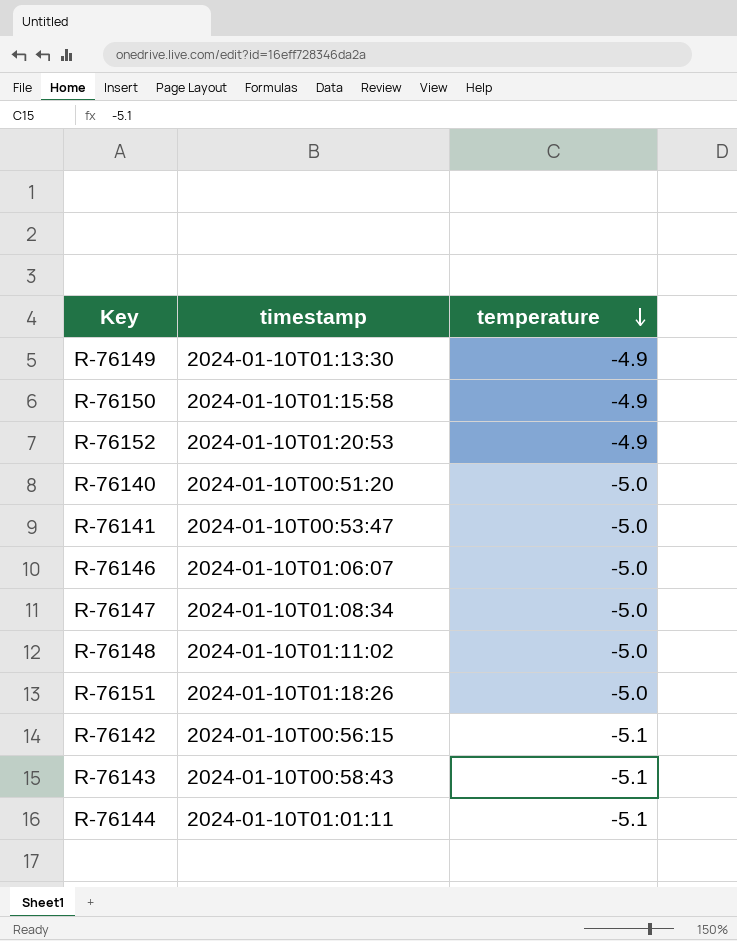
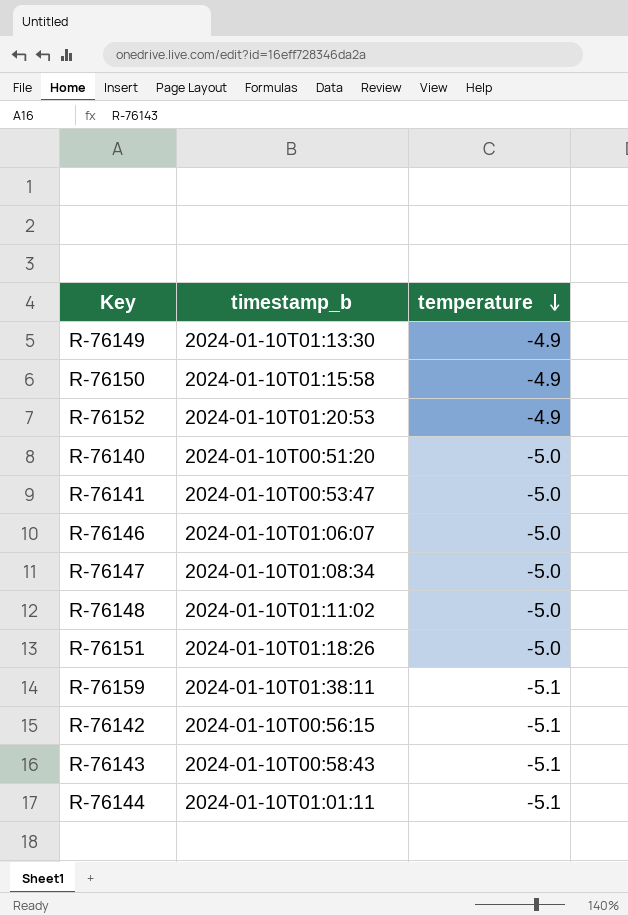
column name: timestamp -> timestamp_b
row R-76159: none -> 2024-01-10T01:38:11 | -5.1

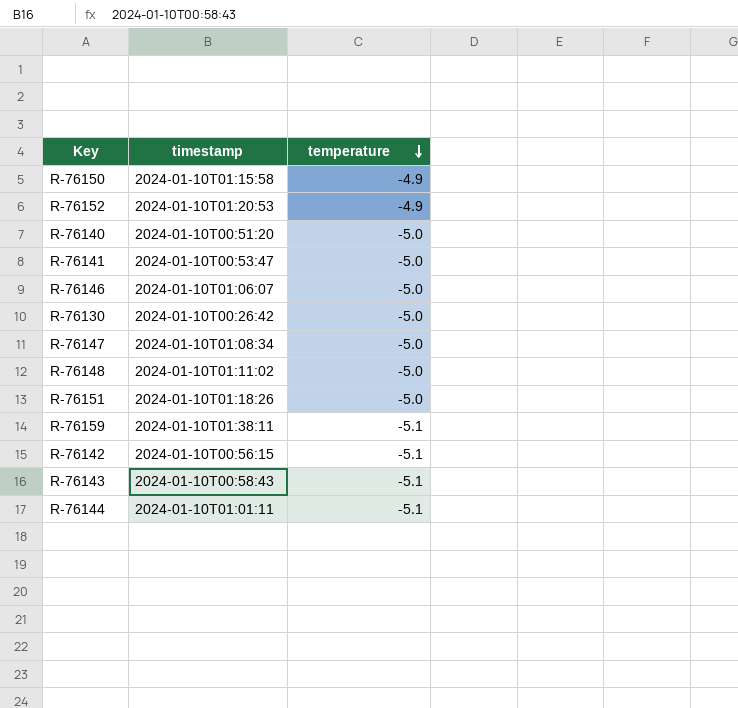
column name: timestamp_b -> timestamp
row R-76149: 2024-01-10T01:13:30 | -4.9 -> none
row R-76130: none -> 2024-01-10T00:26:42 | -5.0

